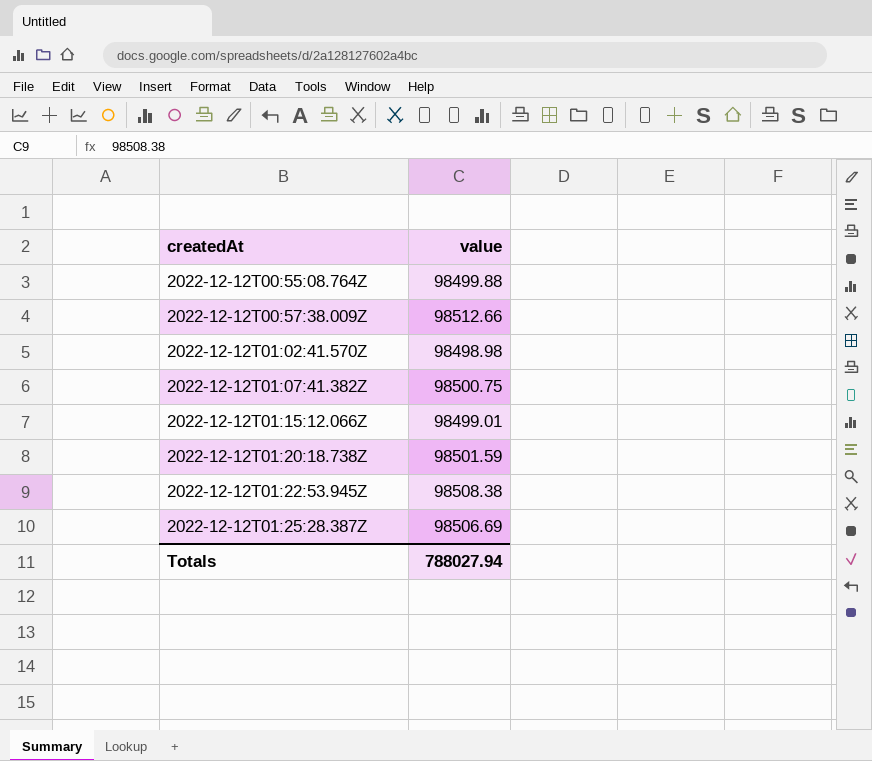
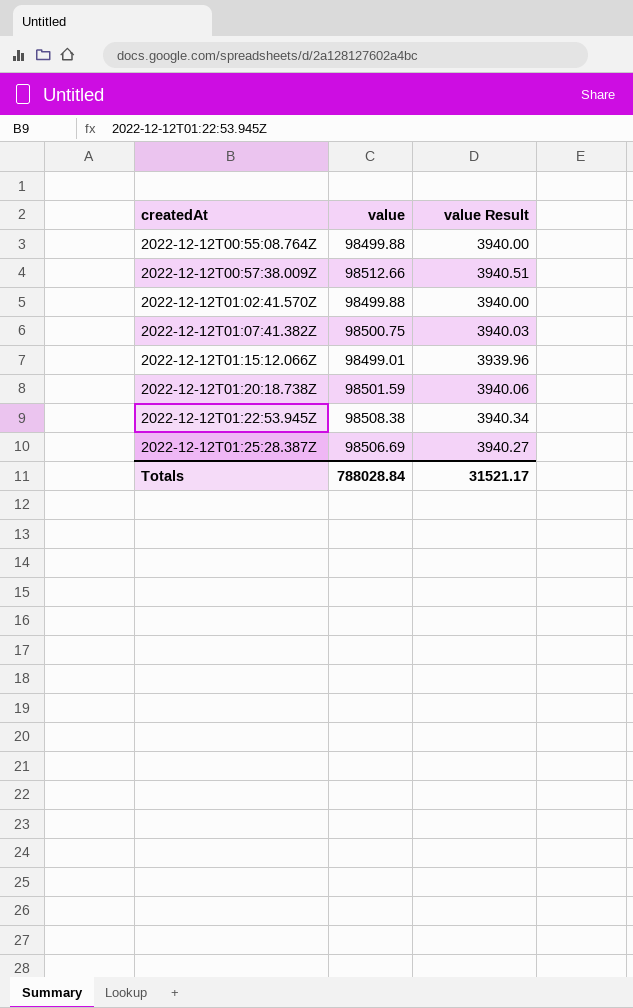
column value Result | formula: none -> [value] * 0.04
2022-12-12T01:02:41.570Z | value: 98498.98 -> 98499.88
Totals | value: 788027.94 -> 788028.84

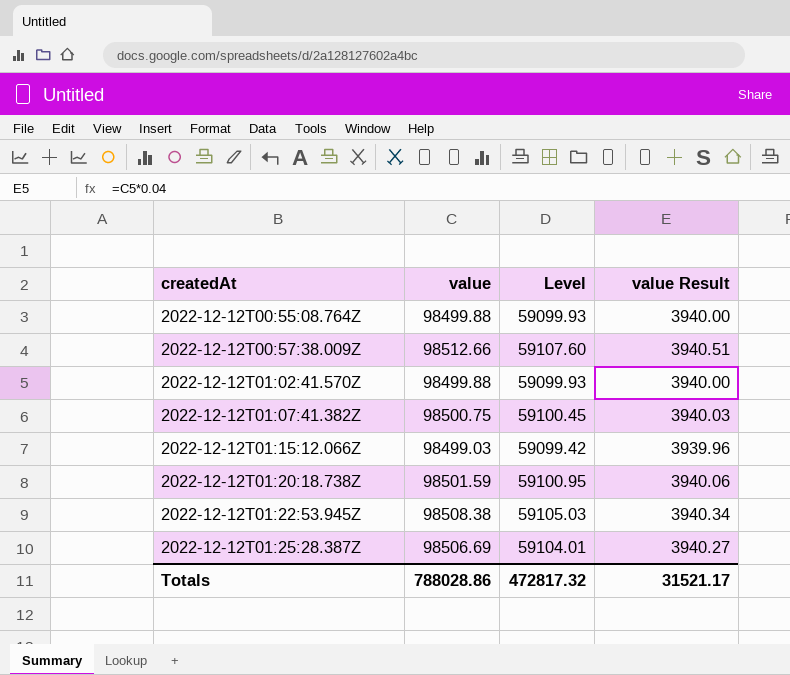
column Level | formula: none -> [value] * 0.6
2022-12-12T01:15:12.066Z | value: 98499.01 -> 98499.03
Totals | value: 788028.84 -> 788028.86

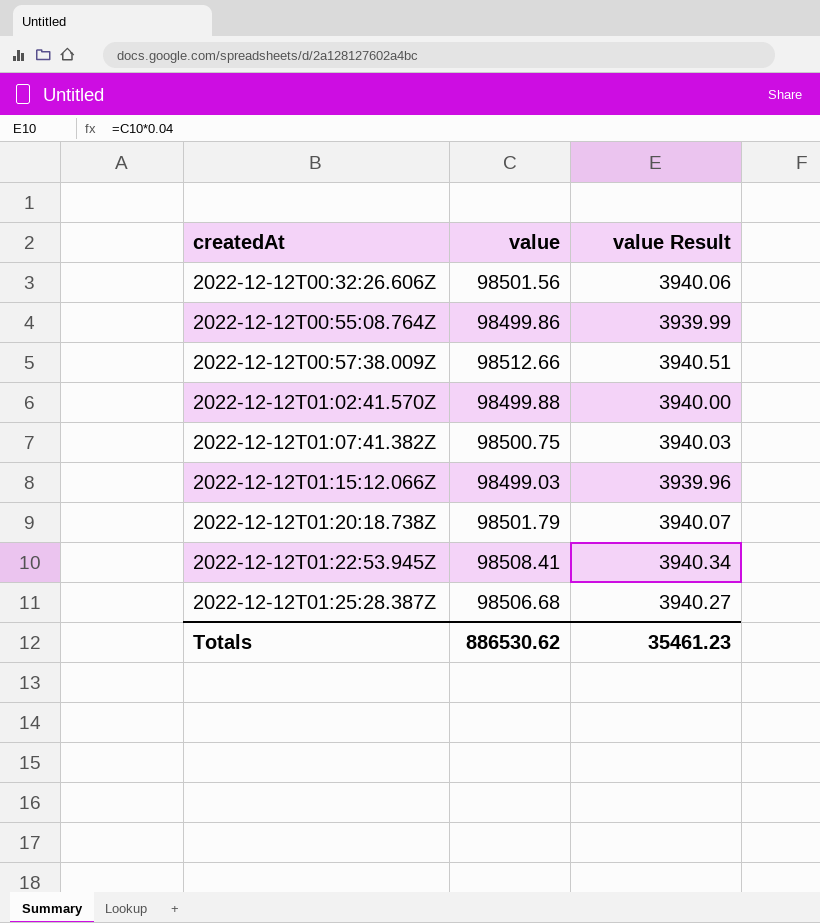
column Level | formula: [value] * 0.6 -> none
row 2022-12-12T00:32:26.606Z: none -> 98501.56 | 3940.06
2022-12-12T00:55:08.764Z | value: 98499.88 -> 98499.86
2022-12-12T00:55:08.764Z | value Result: 3940.00 -> 3939.99
2022-12-12T01:20:18.738Z | value: 98501.59 -> 98501.79
2022-12-12T01:20:18.738Z | value Result: 3940.06 -> 3940.07
2022-12-12T01:22:53.945Z | value: 98508.38 -> 98508.41
2022-12-12T01:25:28.387Z | value: 98506.69 -> 98506.68
Totals | value: 788028.86 -> 886530.62
Totals | value Result: 31521.17 -> 35461.23

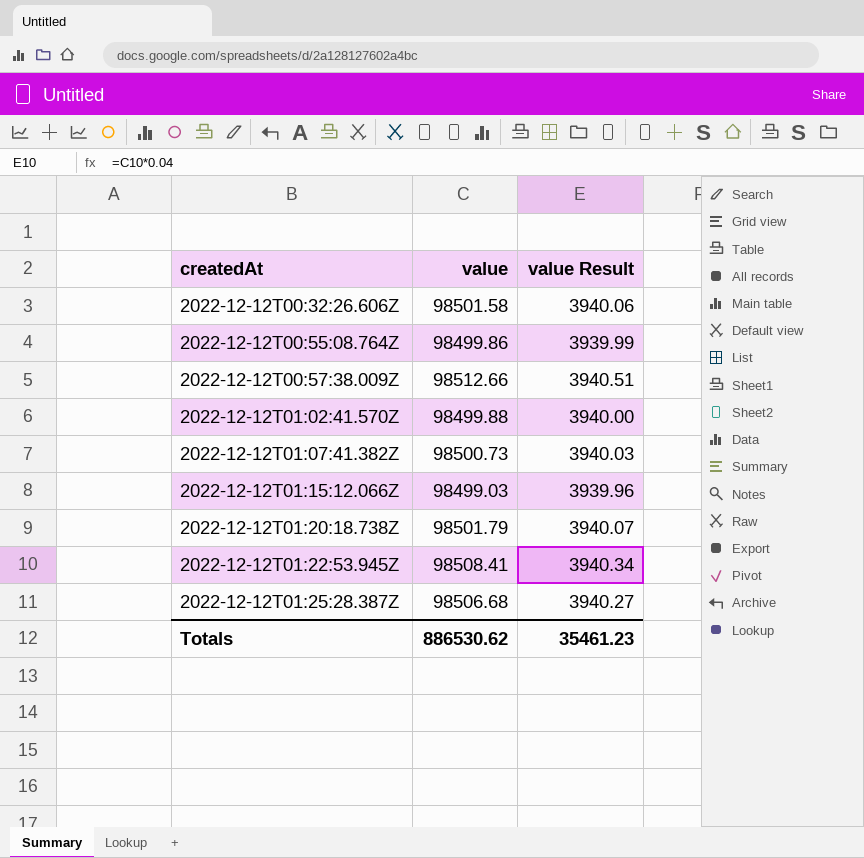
2022-12-12T00:32:26.606Z | value: 98501.56 -> 98501.58
2022-12-12T01:07:41.382Z | value: 98500.75 -> 98500.73

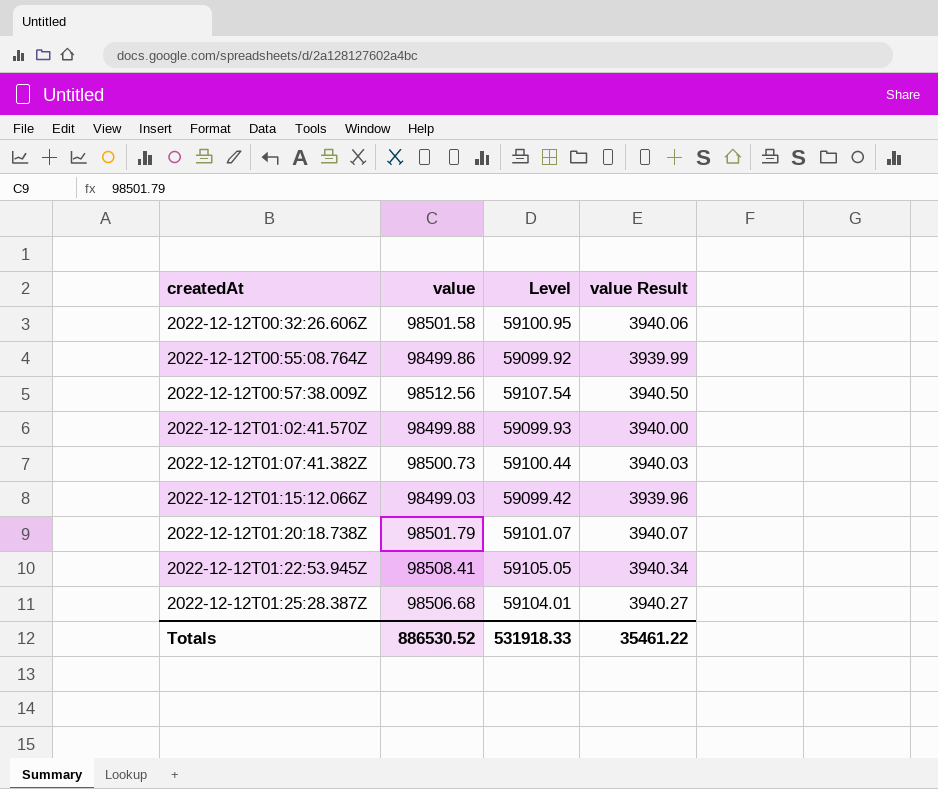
column Level | formula: none -> [value] * 0.6
2022-12-12T00:57:38.009Z | value: 98512.66 -> 98512.56
2022-12-12T00:57:38.009Z | value Result: 3940.51 -> 3940.50
Totals | value: 886530.62 -> 886530.52
Totals | value Result: 35461.23 -> 35461.22

